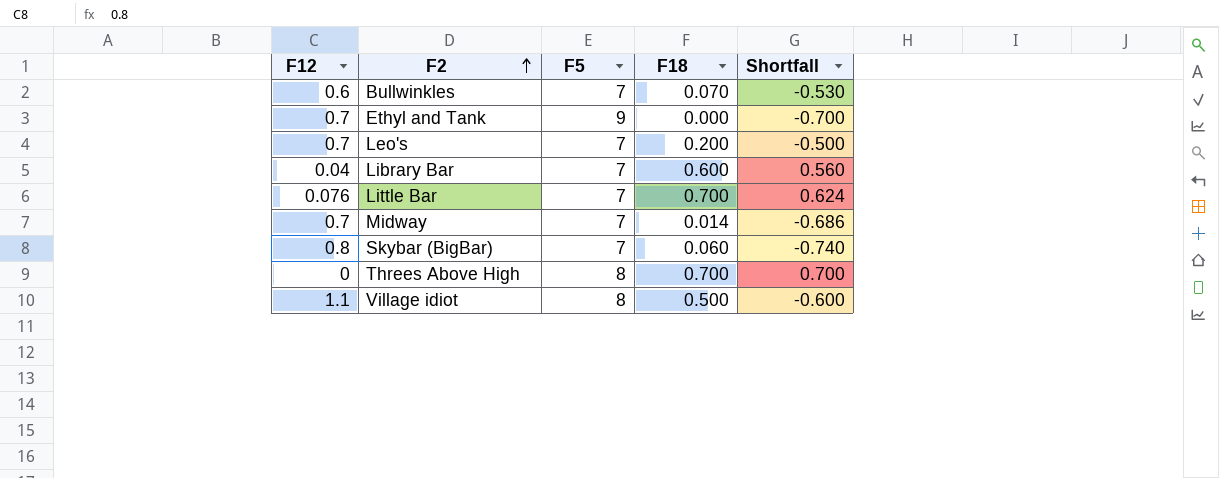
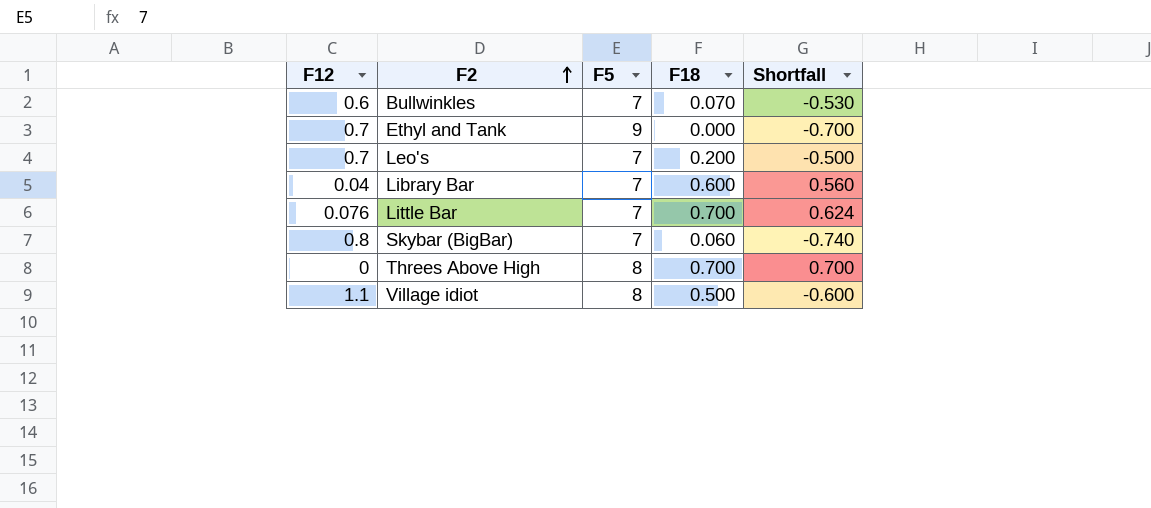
row Midway: 0.7 | 7 | 0.014 | -0.686 -> none

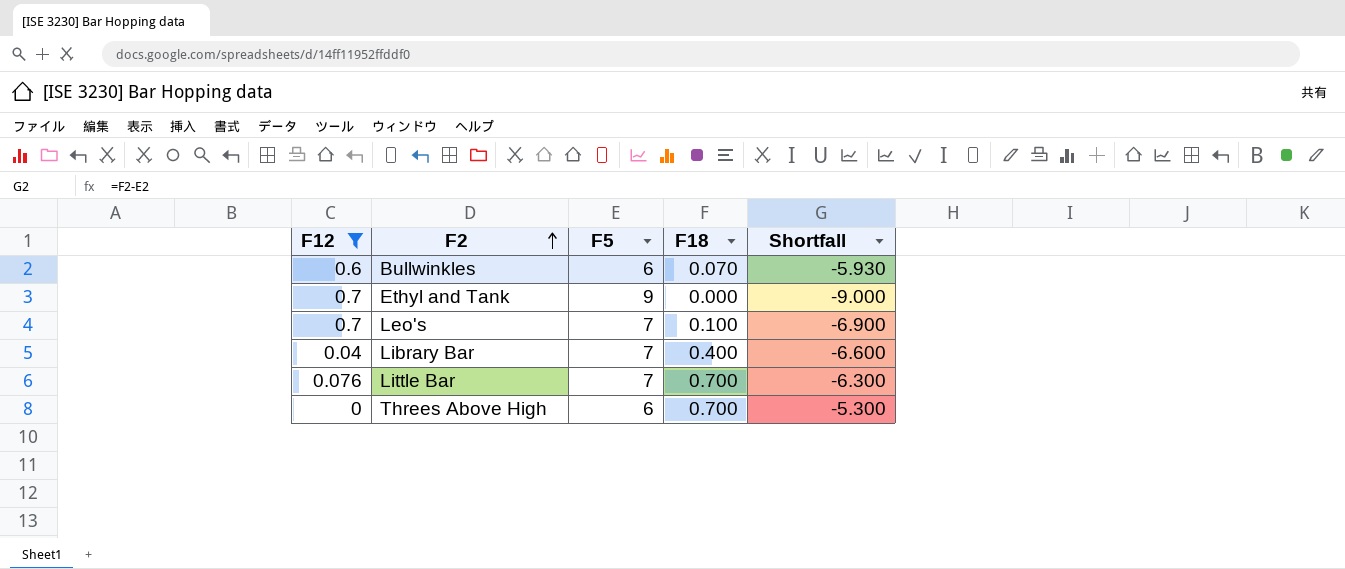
filter: none -> F12 <= 0.7
column Shortfall | formula: [F18] - [F12] -> [F18] - [F5]
Bullwinkles | F5: 7 -> 6
Leo's | F18: 0.200 -> 0.100
Library Bar | F18: 0.600 -> 0.400
Threes Above High | F5: 8 -> 6

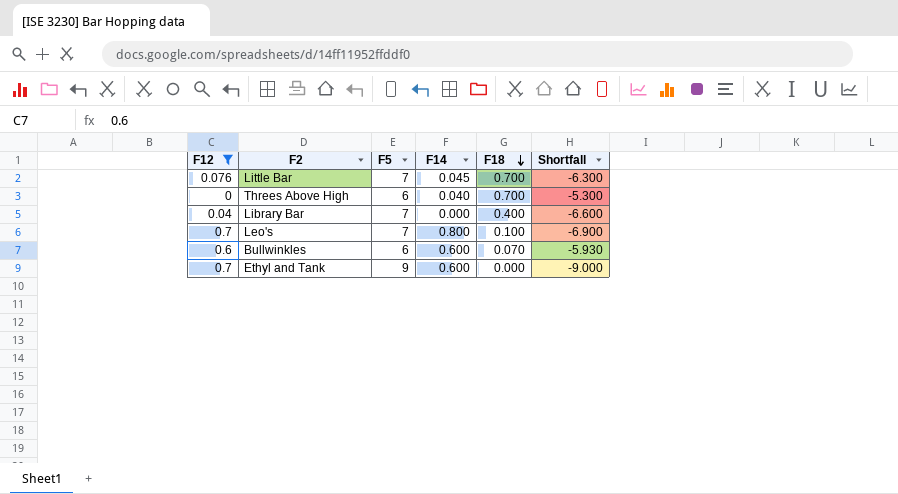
row order: F2 ascending -> F18 descending
column F14 | position: none -> 4

